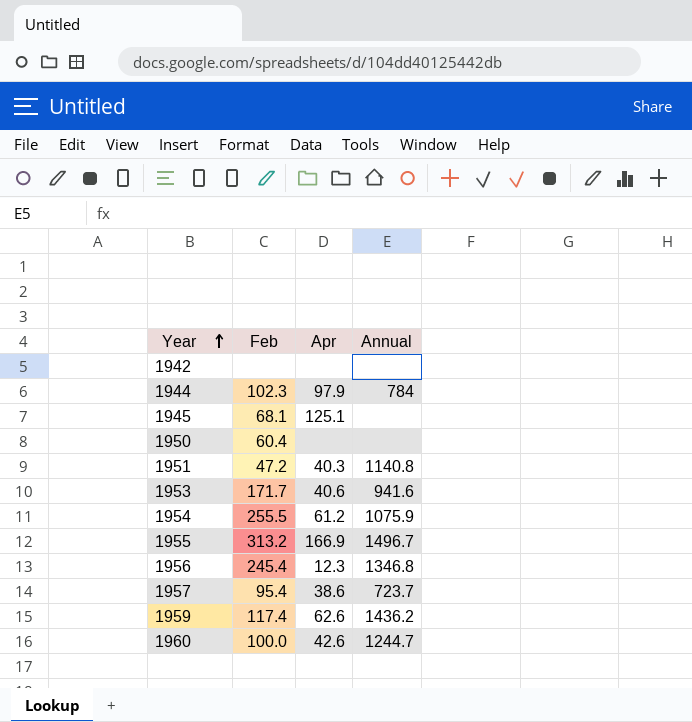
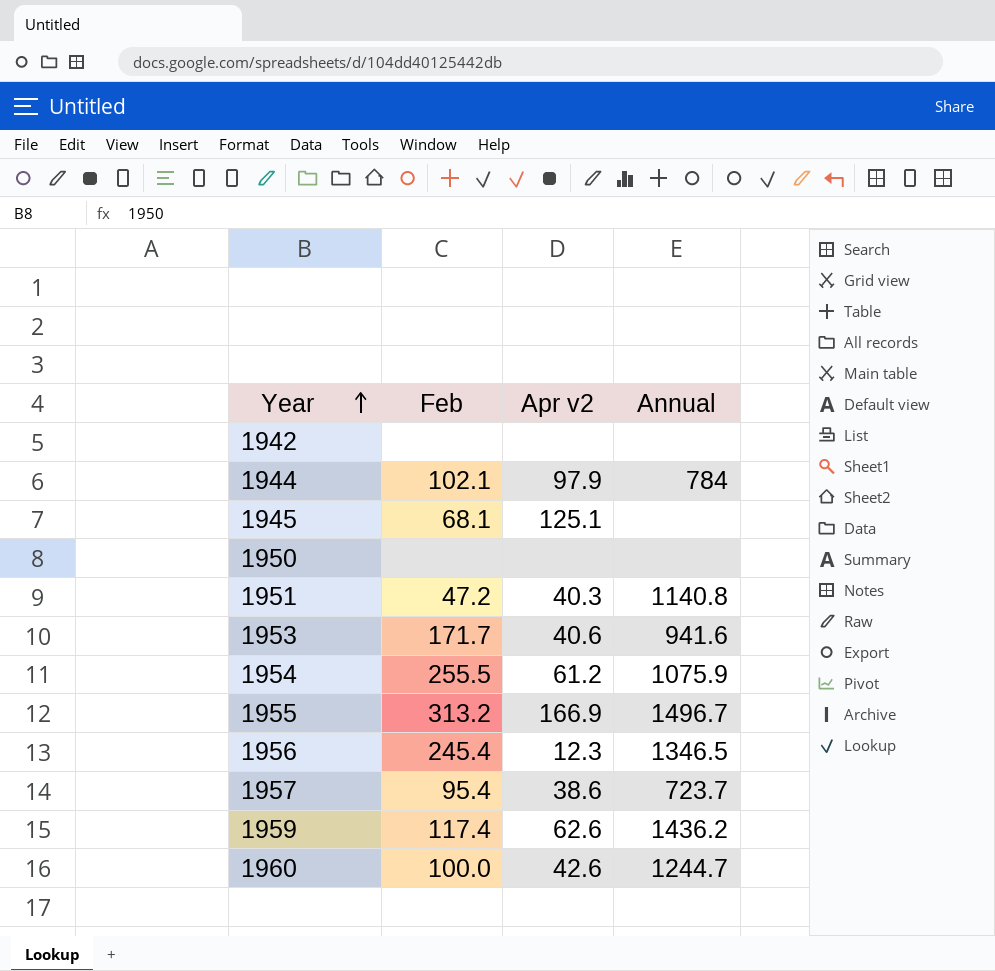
column name: Apr -> Apr v2
1944 | Feb: 102.3 -> 102.1
1950 | Feb: 60.4 -> none
1956 | Annual: 1346.8 -> 1346.5

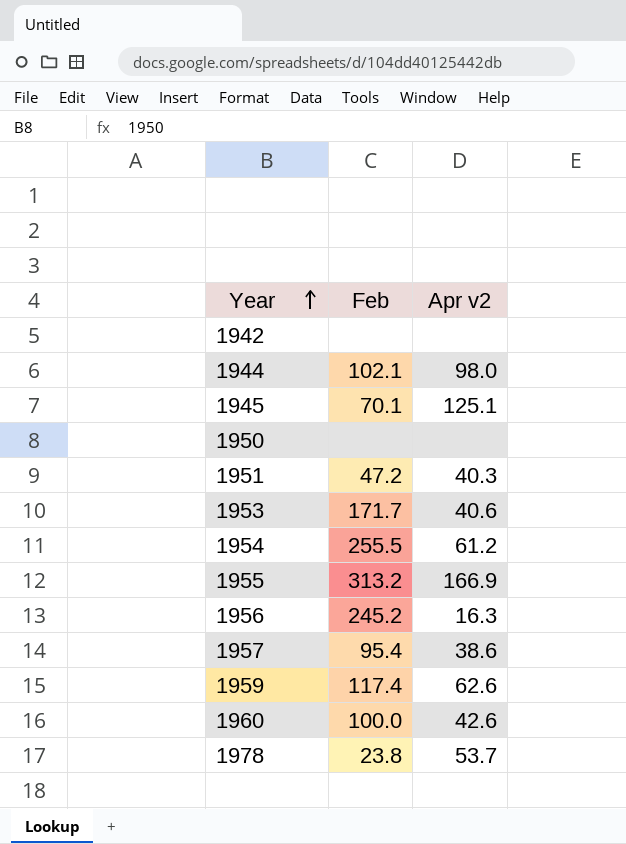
column Annual | position: 4 -> none
1944 | Apr v2: 97.9 -> 98.0
1945 | Feb: 68.1 -> 70.1
1956 | Feb: 245.4 -> 245.2
1956 | Apr v2: 12.3 -> 16.3
row 1978: none -> 23.8 | 53.7

